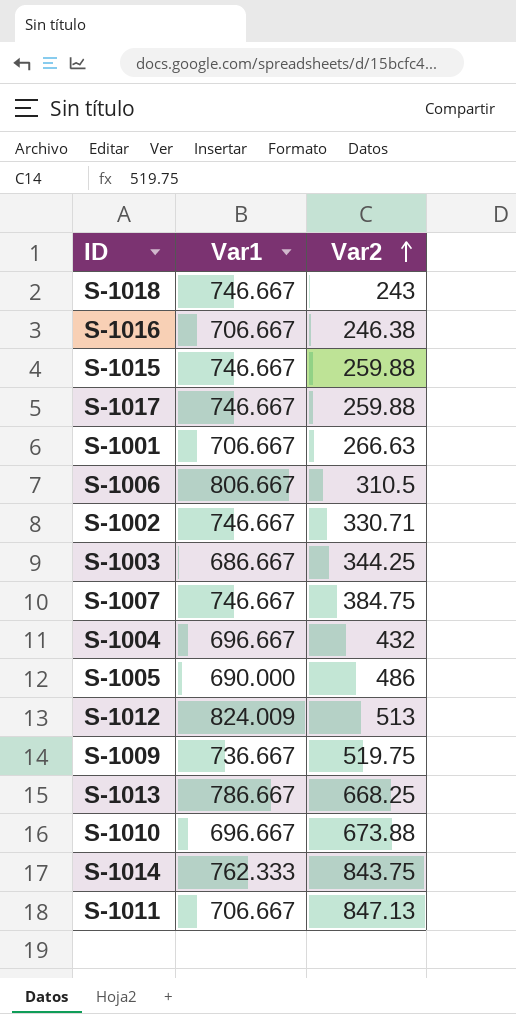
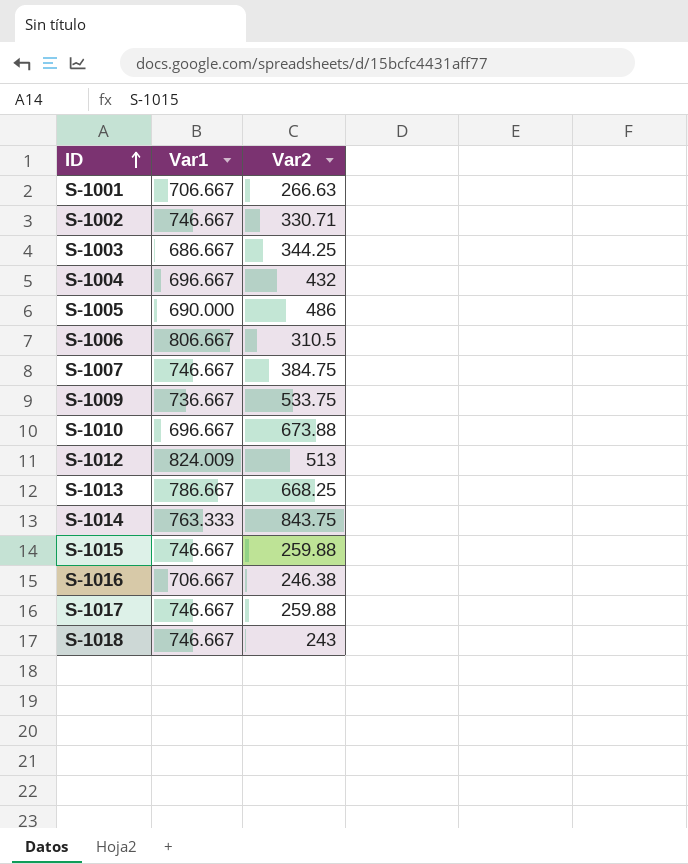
row order: Var2 ascending -> ID ascending
row S-1011: 706.667 | 847.13 -> none
S-1009 | Var2: 519.75 -> 533.75
S-1014 | Var1: 762.333 -> 763.333

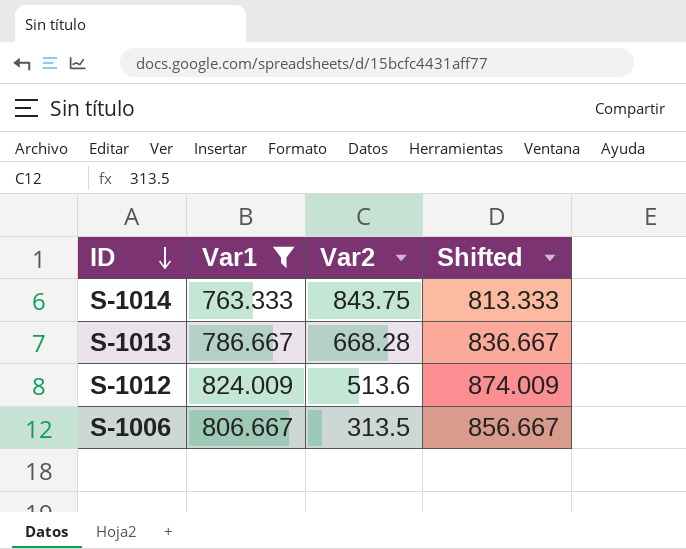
filter: none -> Var1 >= 763.333
row order: ID ascending -> ID descending
column Shifted | formula: none -> [Var1] + 50
S-1013 | Var2: 668.25 -> 668.28
S-1012 | Var2: 513 -> 513.6
S-1006 | Var2: 310.5 -> 313.5

